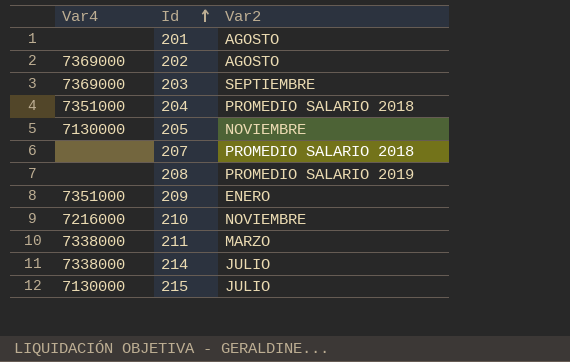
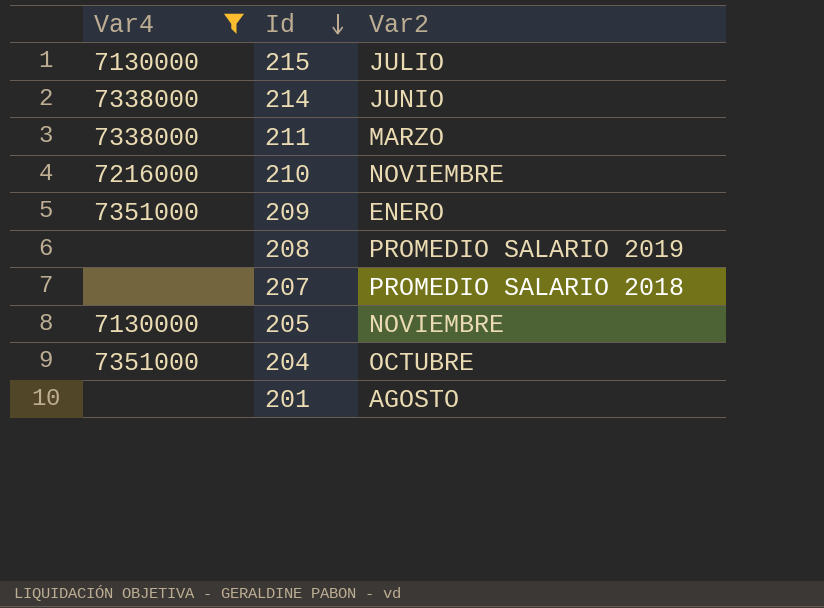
filter: none -> Var4 != 7369000
row order: Id ascending -> Id descending
214 | Var2: JULIO -> JUNIO
204 | Var2: PROMEDIO SALARIO 2018 -> OCTUBRE

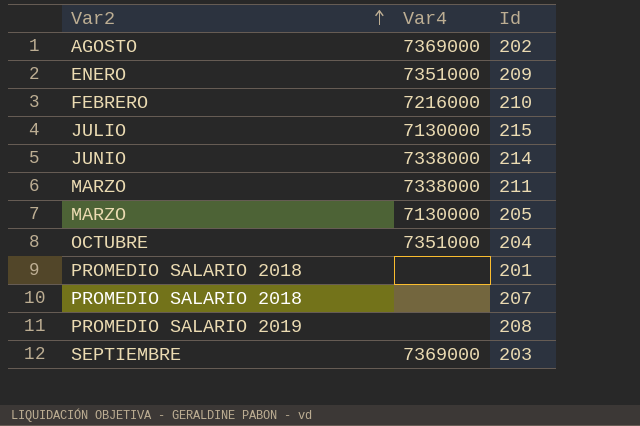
filter: Var4 != 7369000 -> none
row order: Id descending -> Var2 ascending
column Var2 | position: 3 -> 1
210 | Var2: NOVIEMBRE -> FEBRERO
205 | Var2: NOVIEMBRE -> MARZO
201 | Var2: AGOSTO -> PROMEDIO SALARIO 2018

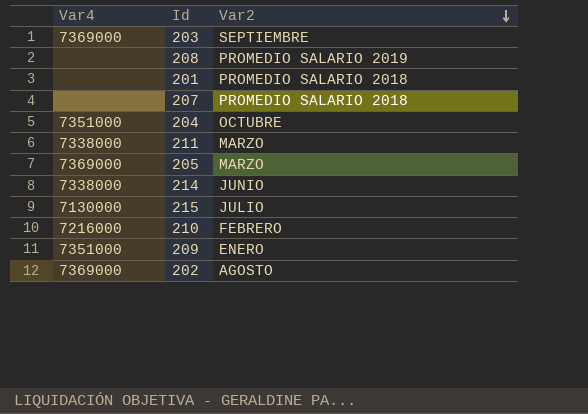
row order: Var2 ascending -> Var2 descending
column Var2 | position: 1 -> 3
205 | Var4: 7130000 -> 7369000

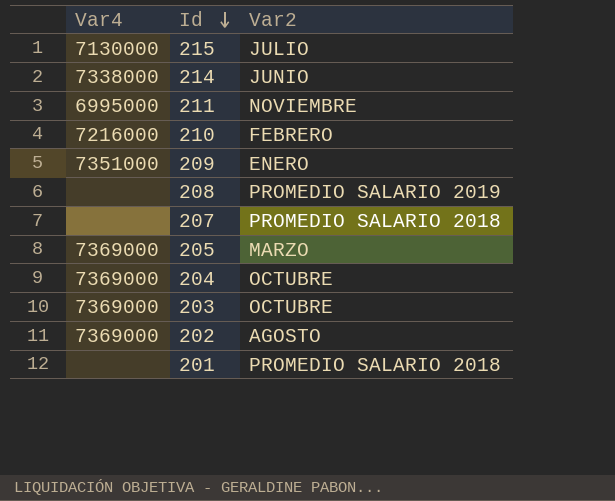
row order: Var2 descending -> Id descending
211 | Var4: 7338000 -> 6995000
211 | Var2: MARZO -> NOVIEMBRE
204 | Var4: 7351000 -> 7369000
203 | Var2: SEPTIEMBRE -> OCTUBRE

